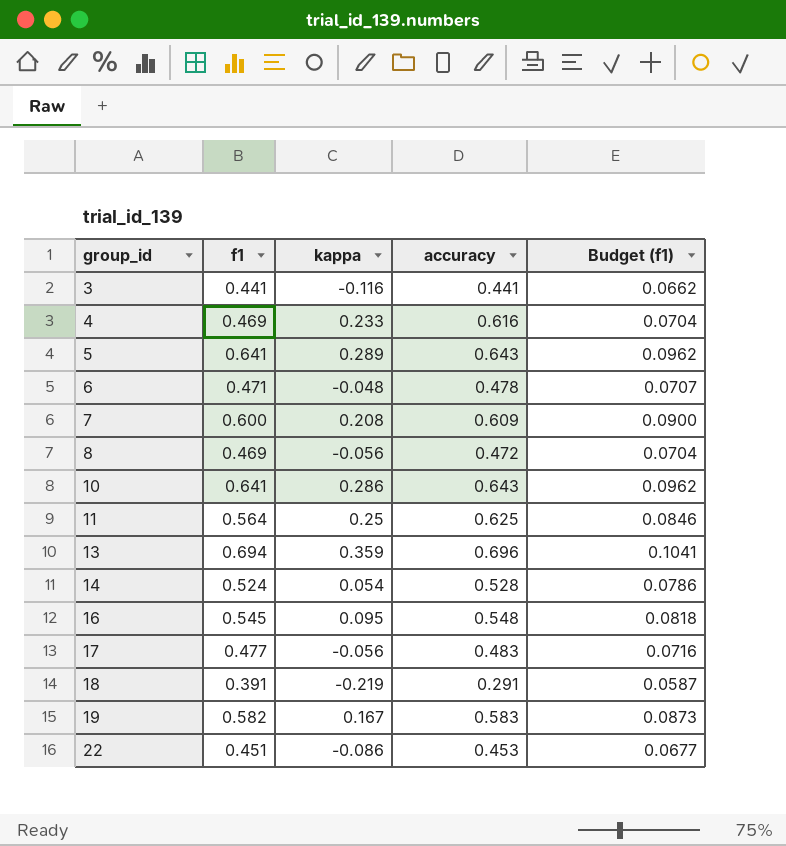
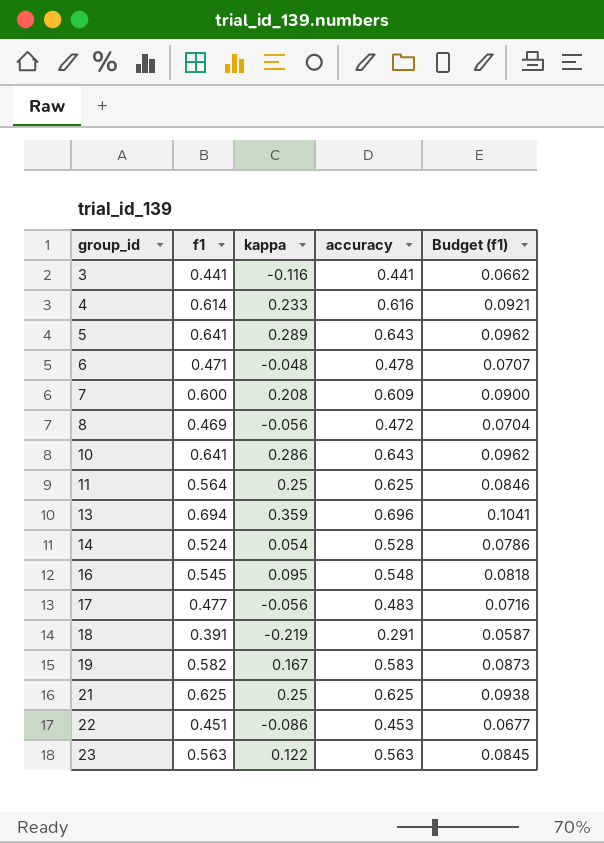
4 | f1: 0.469 -> 0.614
4 | Budget (f1): 0.0704 -> 0.0921
row 21: none -> 0.625 | 0.25 | 0.625 | 0.0938
row 23: none -> 0.563 | 0.122 | 0.563 | 0.0845

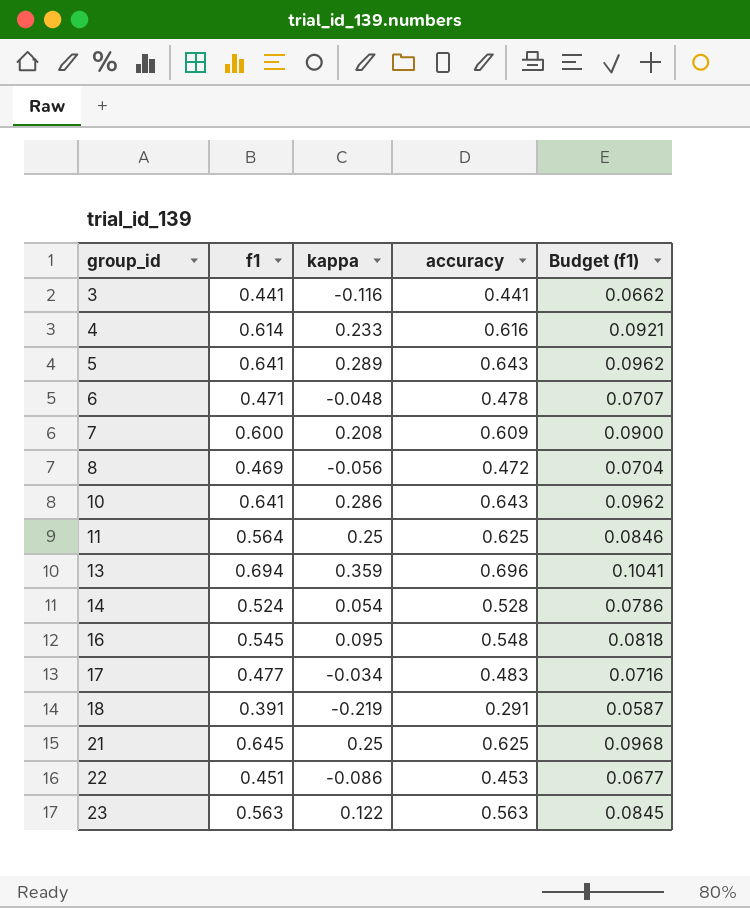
row 19: 0.582 | 0.167 | 0.583 | 0.0873 -> none
17 | kappa: -0.056 -> -0.034
21 | f1: 0.625 -> 0.645
21 | Budget (f1): 0.0938 -> 0.0968

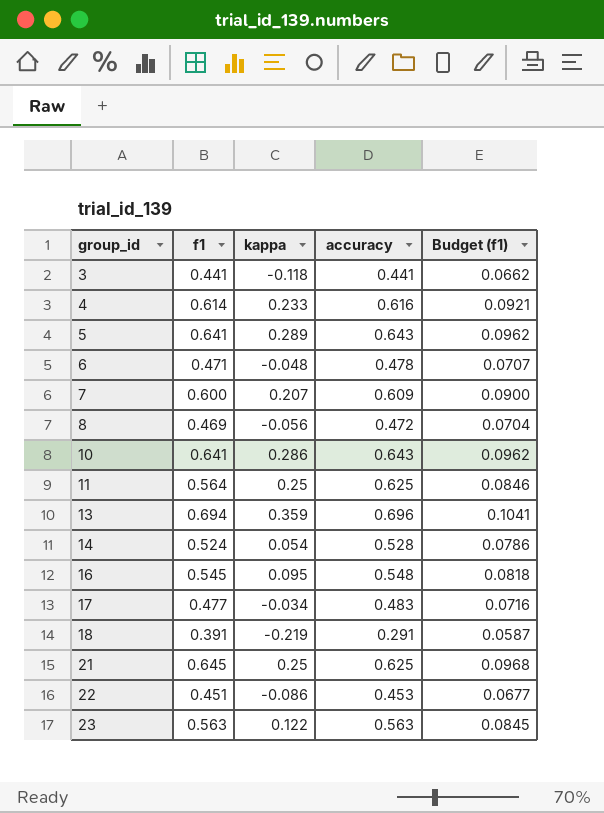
3 | kappa: -0.116 -> -0.118
7 | kappa: 0.208 -> 0.207

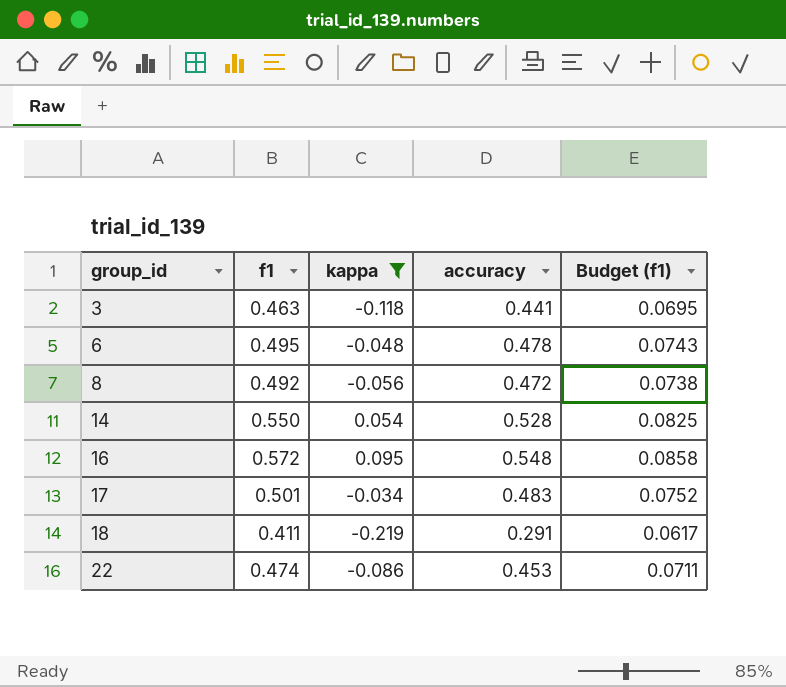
filter: none -> kappa <= 0.095
3 | f1: 0.441 -> 0.463
3 | Budget (f1): 0.0662 -> 0.0695
6 | f1: 0.471 -> 0.495
6 | Budget (f1): 0.0707 -> 0.0743
8 | f1: 0.469 -> 0.492
8 | Budget (f1): 0.0704 -> 0.0738
14 | f1: 0.524 -> 0.550
14 | Budget (f1): 0.0786 -> 0.0825
16 | f1: 0.545 -> 0.572
16 | Budget (f1): 0.0818 -> 0.0858
17 | f1: 0.477 -> 0.501
17 | Budget (f1): 0.0716 -> 0.0752
18 | f1: 0.391 -> 0.411
18 | Budget (f1): 0.0587 -> 0.0617
22 | f1: 0.451 -> 0.474
22 | Budget (f1): 0.0677 -> 0.0711

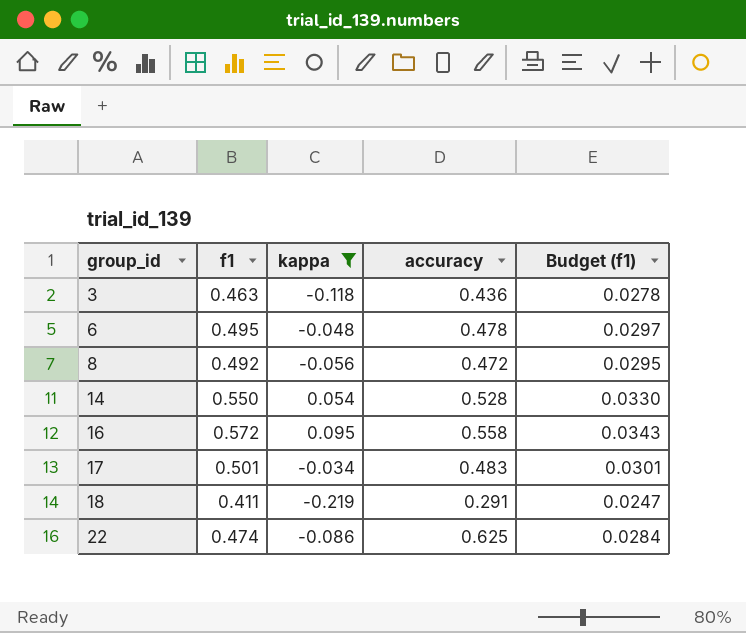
column Budget (f1) | formula: [f1] * 0.15 -> [f1] * 0.06
3 | accuracy: 0.441 -> 0.436
16 | accuracy: 0.548 -> 0.558
22 | accuracy: 0.453 -> 0.625

